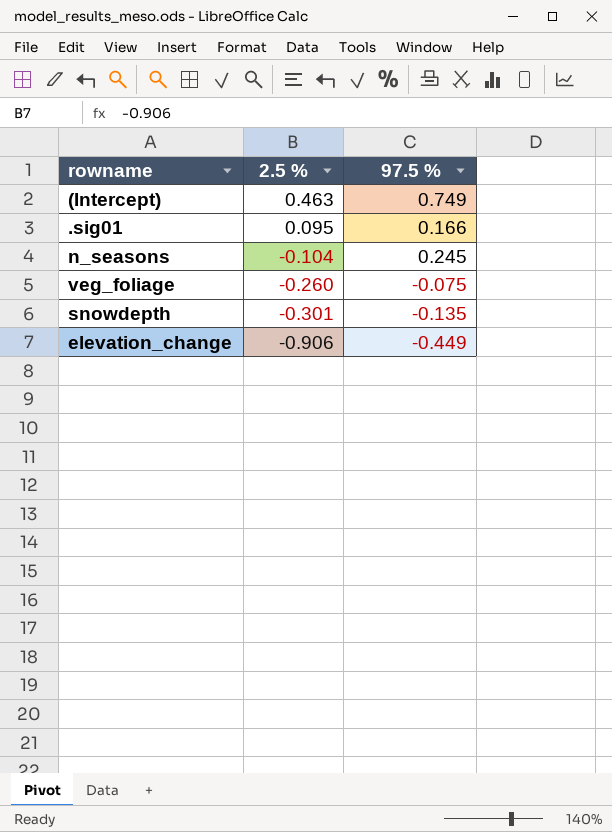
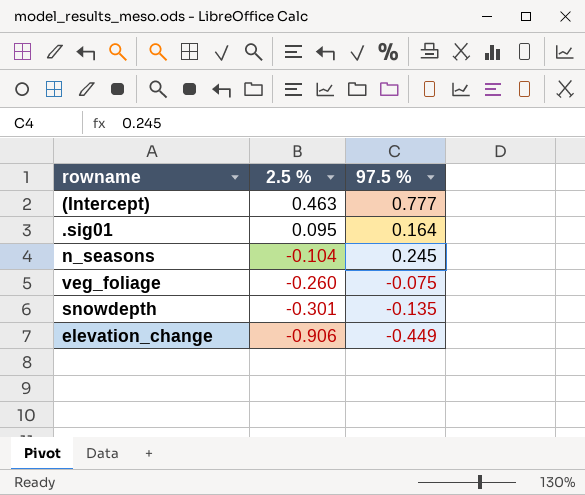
(Intercept) | 97.5 %: 0.749 -> 0.777
.sig01 | 97.5 %: 0.166 -> 0.164

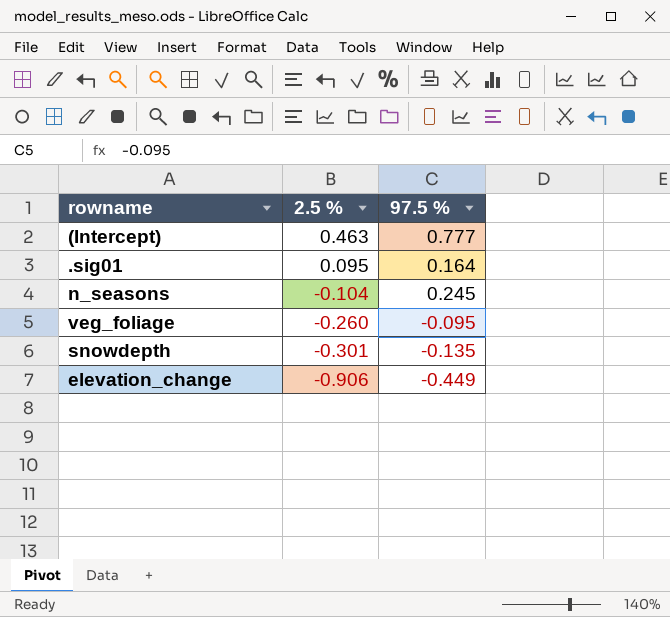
veg_foliage | 97.5 %: -0.075 -> -0.095

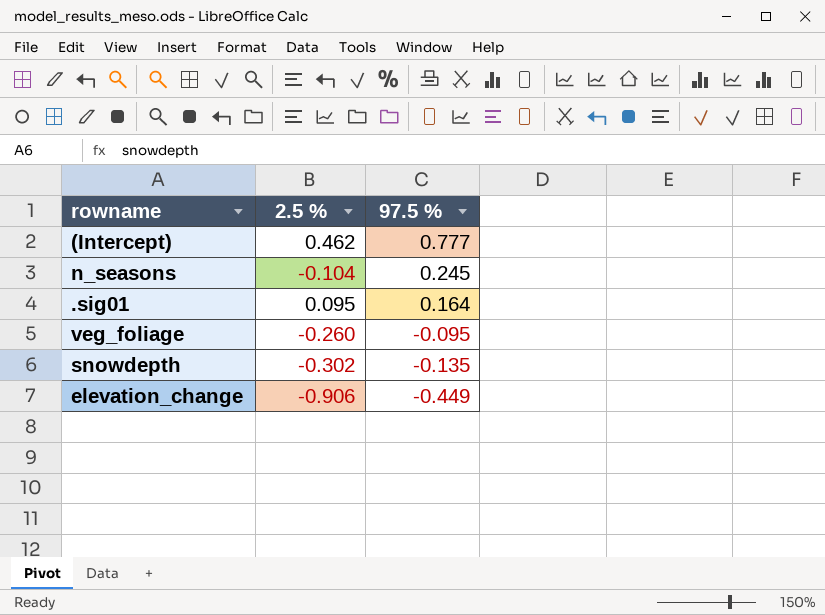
row order: 2.5 % descending -> 97.5 % descending
(Intercept) | 2.5 %: 0.463 -> 0.462
snowdepth | 2.5 %: -0.301 -> -0.302

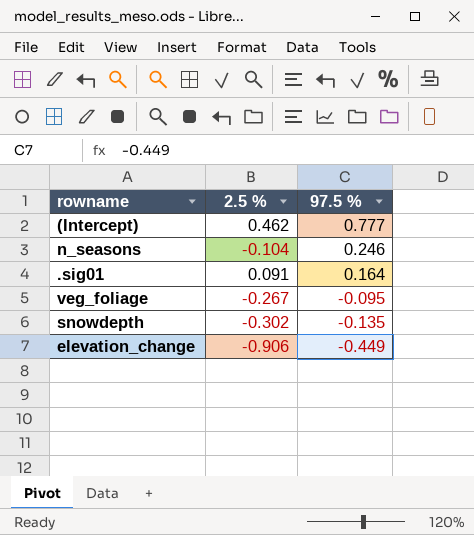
n_seasons | 97.5 %: 0.245 -> 0.246
.sig01 | 2.5 %: 0.095 -> 0.091
veg_foliage | 2.5 %: -0.260 -> -0.267

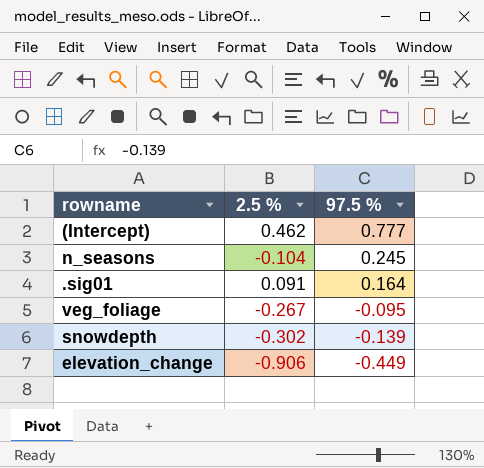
n_seasons | 97.5 %: 0.246 -> 0.245
snowdepth | 97.5 %: -0.135 -> -0.139

